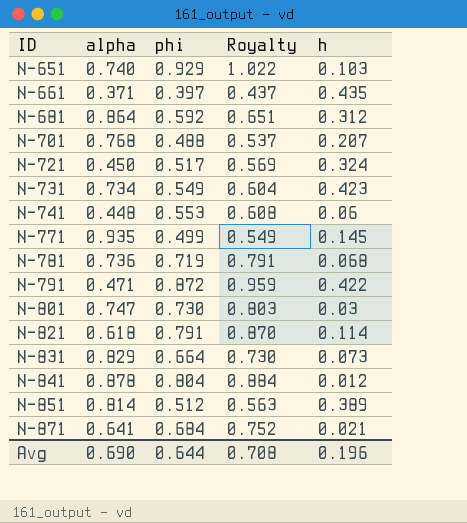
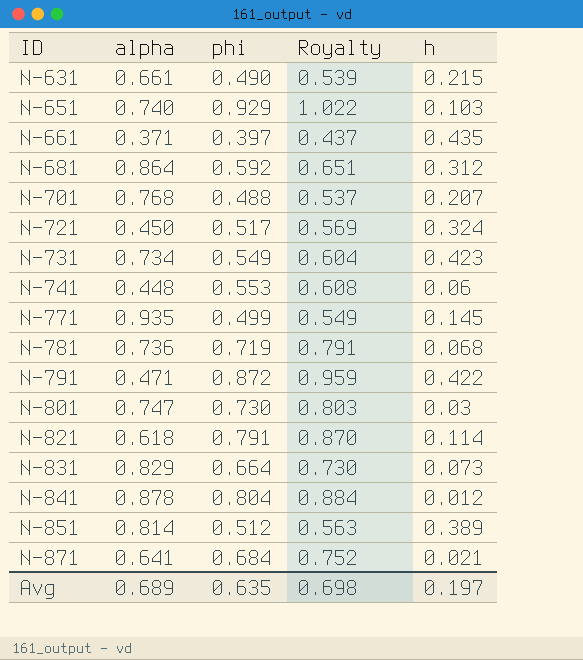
row N-631: none -> 0.661 | 0.490 | 0.539 | 0.215
Avg | alpha: 0.690 -> 0.689
Avg | phi: 0.644 -> 0.635
Avg | Royalty: 0.708 -> 0.698
Avg | h: 0.196 -> 0.197

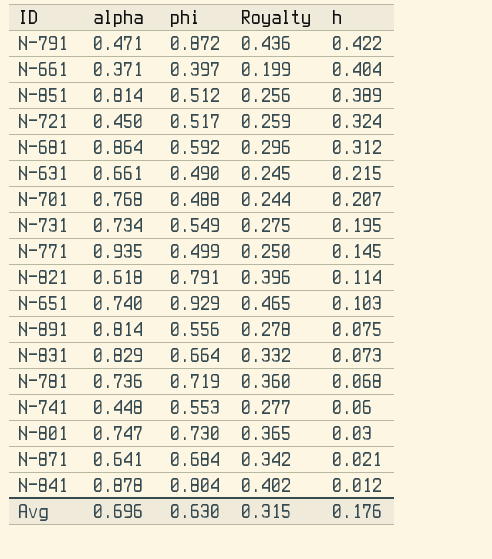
row order: ID ascending -> h descending
column Royalty | formula: [phi] * 1.1 -> [phi] * 0.5
N-661 | h: 0.435 -> 0.404
N-731 | h: 0.423 -> 0.195
row N-891: none -> 0.814 | 0.556 | 0.278 | 0.075
Avg | alpha: 0.689 -> 0.696
Avg | phi: 0.635 -> 0.630
Avg | Royalty: 0.698 -> 0.315
Avg | h: 0.197 -> 0.176

